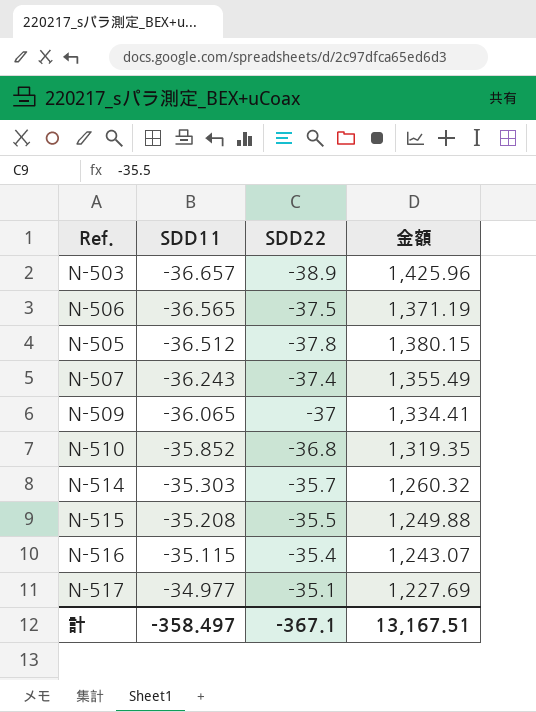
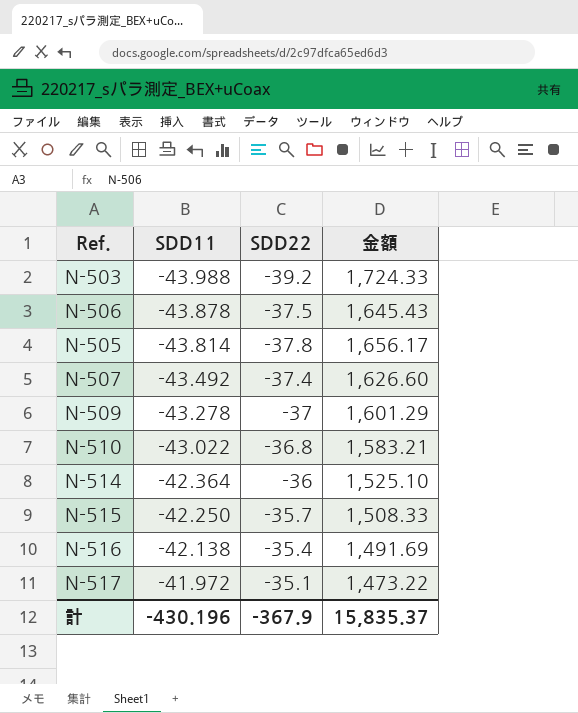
N-503 | SDD11: -36.657 -> -43.988
N-503 | SDD22: -38.9 -> -39.2
N-503 | 金額: 1,425.96 -> 1,724.33
N-506 | SDD11: -36.565 -> -43.878
N-506 | 金額: 1,371.19 -> 1,645.43
N-505 | SDD11: -36.512 -> -43.814
N-505 | 金額: 1,380.15 -> 1,656.17
N-507 | SDD11: -36.243 -> -43.492
N-507 | 金額: 1,355.49 -> 1,626.60
N-509 | SDD11: -36.065 -> -43.278
N-509 | 金額: 1,334.41 -> 1,601.29
N-510 | SDD11: -35.852 -> -43.022
N-510 | 金額: 1,319.35 -> 1,583.21
N-514 | SDD11: -35.303 -> -42.364
N-514 | SDD22: -35.7 -> -36
N-514 | 金額: 1,260.32 -> 1,525.10
N-515 | SDD11: -35.208 -> -42.250
N-515 | SDD22: -35.5 -> -35.7
N-515 | 金額: 1,249.88 -> 1,508.33
N-516 | SDD11: -35.115 -> -42.138
N-516 | 金額: 1,243.07 -> 1,491.69
N-517 | SDD11: -34.977 -> -41.972
N-517 | 金額: 1,227.69 -> 1,473.22
計 | SDD11: -358.497 -> -430.196
計 | SDD22: -367.1 -> -367.9
計 | 金額: 13,167.51 -> 15,835.37

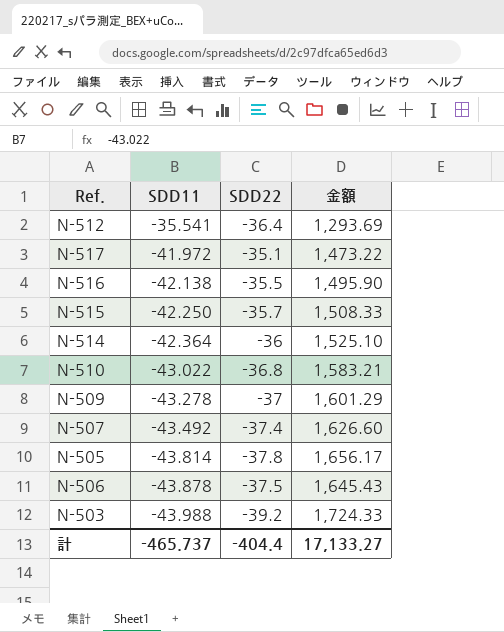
row order: SDD11 ascending -> SDD11 descending
row N-512: none -> -35.541 | -36.4 | 1,293.69
N-516 | SDD22: -35.4 -> -35.5
N-516 | 金額: 1,491.69 -> 1,495.90
計 | SDD11: -430.196 -> -465.737
計 | SDD22: -367.9 -> -404.4
計 | 金額: 15,835.37 -> 17,133.27

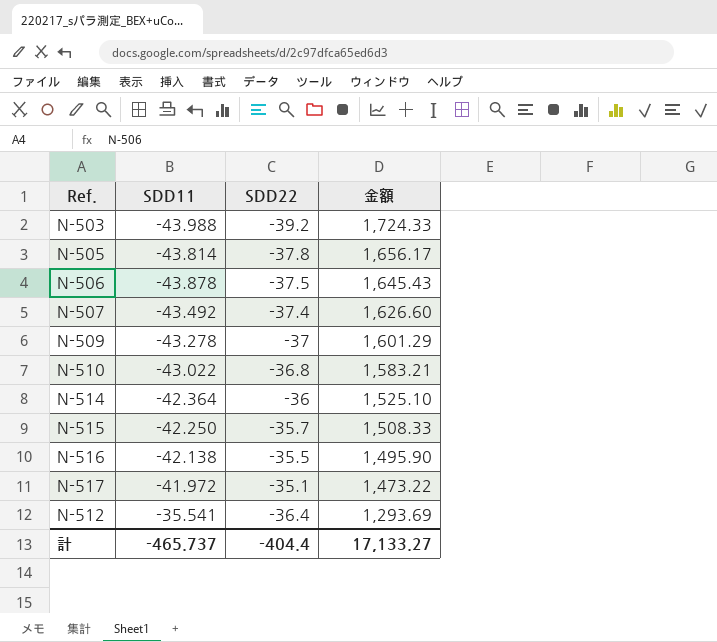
row order: SDD11 descending -> 金額 descending

